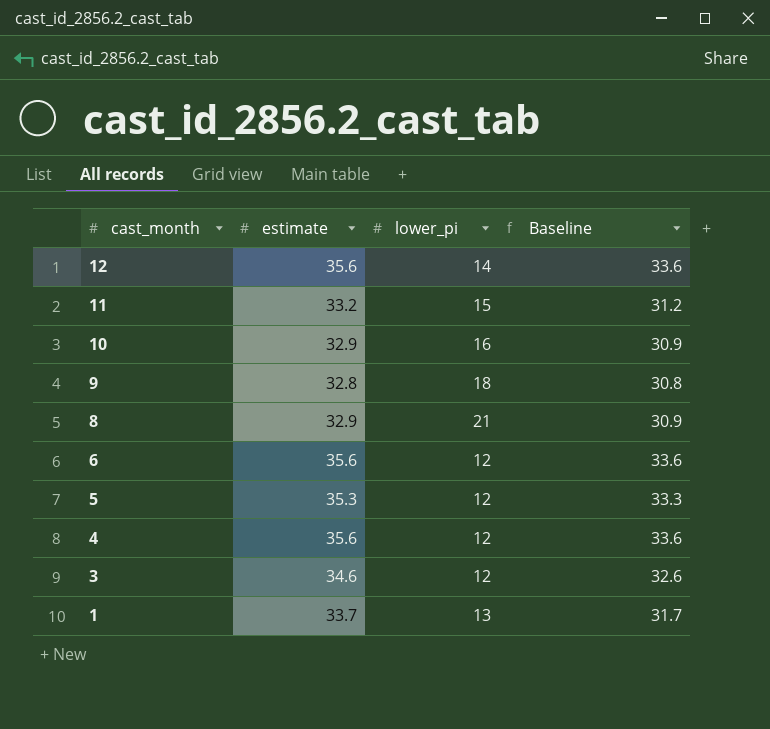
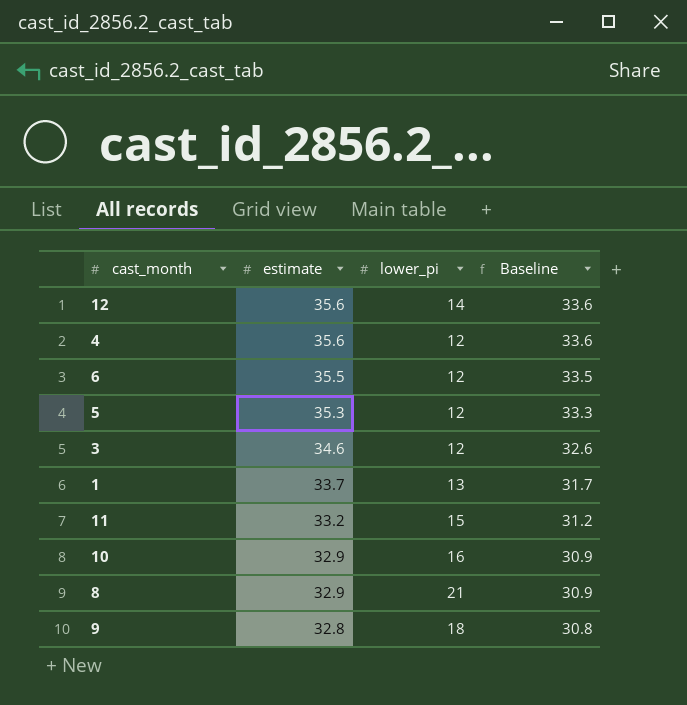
row order: cast_month descending -> estimate descending
6 | estimate: 35.6 -> 35.5
6 | Baseline: 33.6 -> 33.5

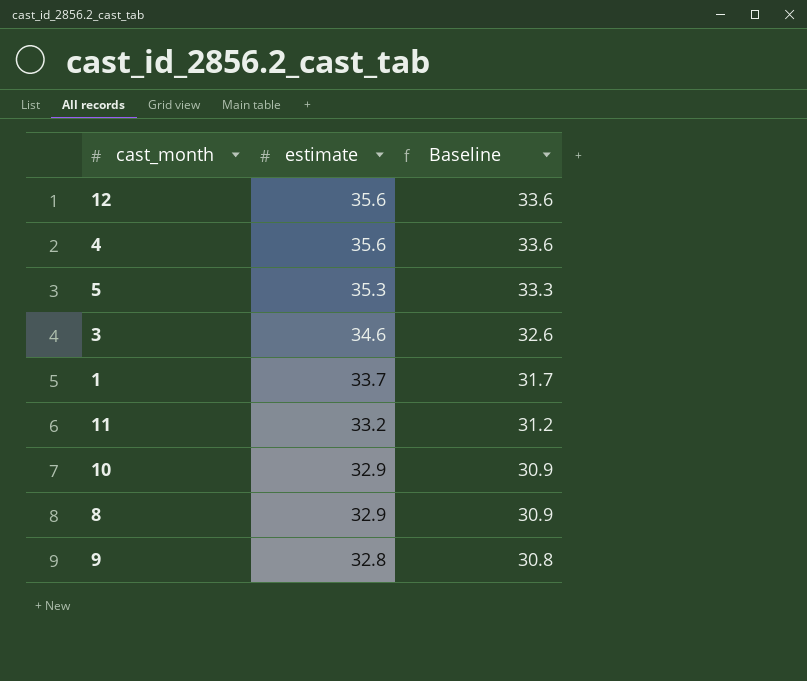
column lower_pi | position: 3 -> none
row 6: 35.5 | 12 | 33.5 -> none

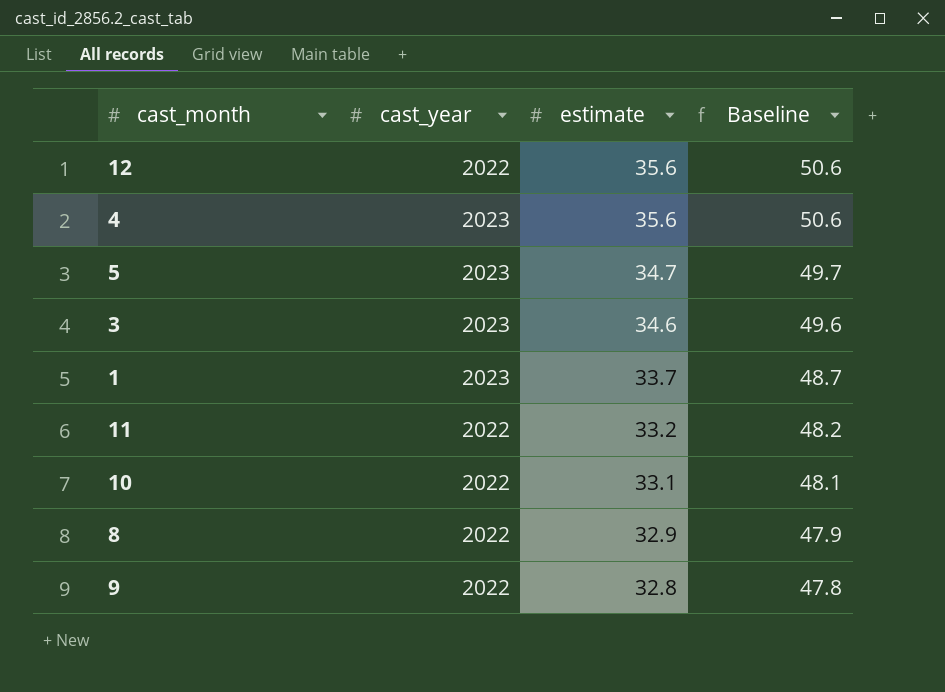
column cast_year | position: none -> 2
column Baseline | formula: [estimate] - 2 -> [estimate] + 15
5 | estimate: 35.3 -> 34.7
10 | estimate: 32.9 -> 33.1

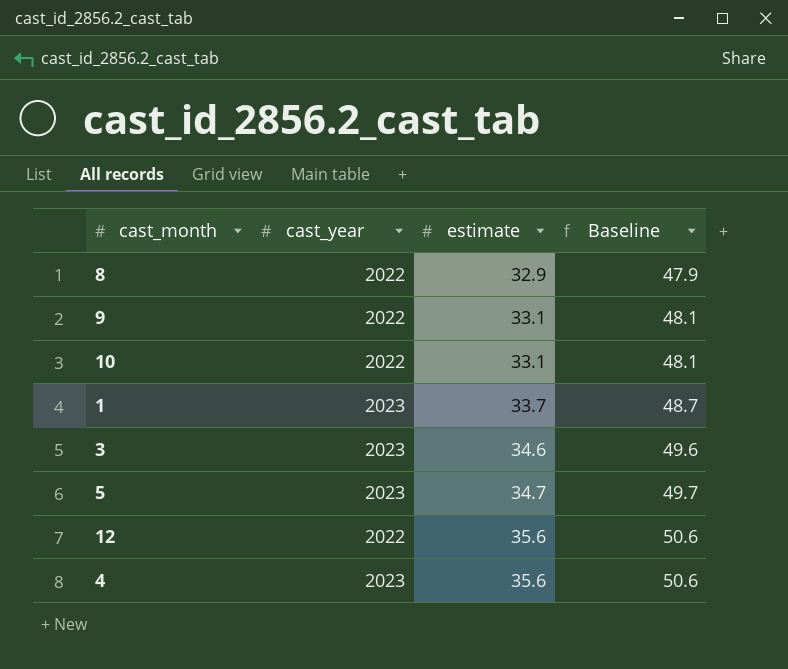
row order: estimate descending -> estimate ascending
row 11: 2022 | 33.2 | 48.2 -> none
9 | estimate: 32.8 -> 33.1
9 | Baseline: 47.8 -> 48.1

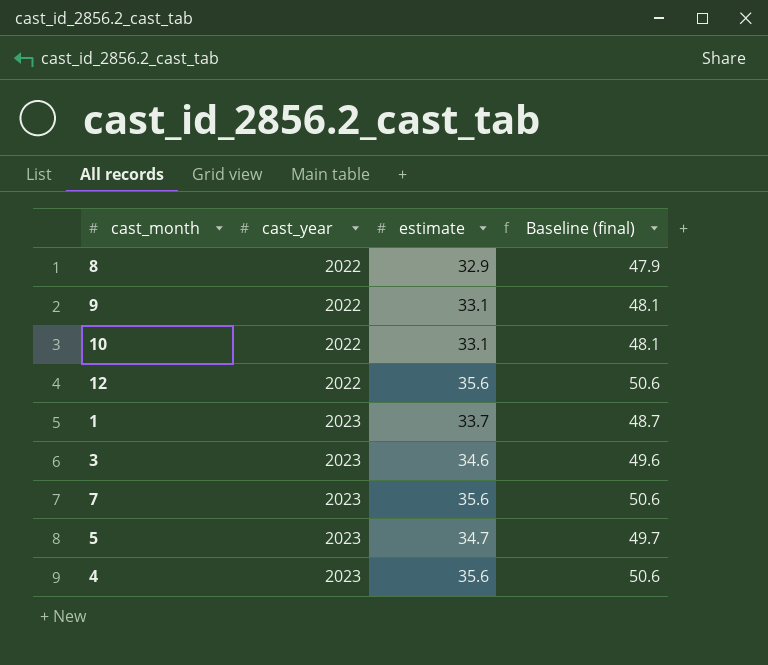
row order: estimate ascending -> cast_year ascending
column name: Baseline -> Baseline (final)
row 7: none -> 2023 | 35.6 | 50.6

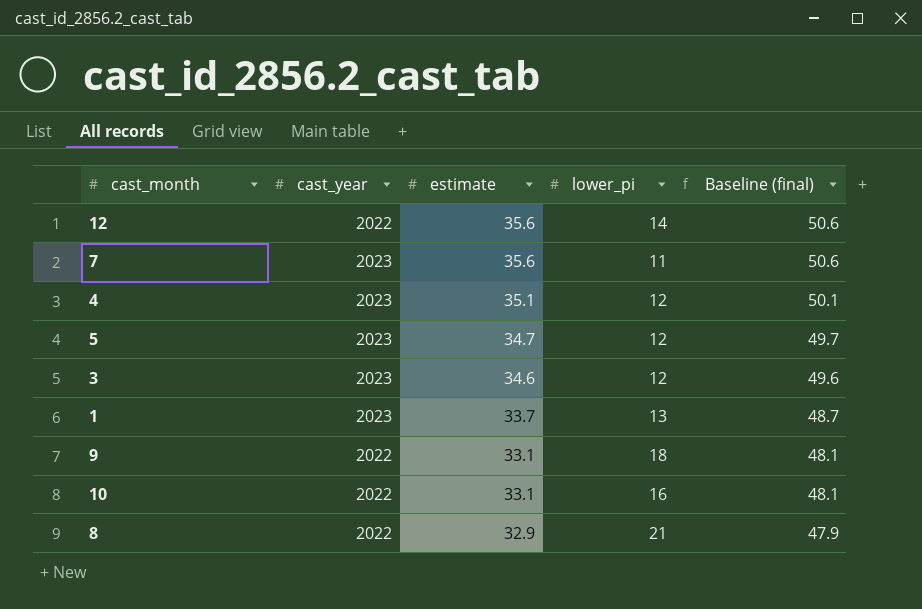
row order: cast_year ascending -> estimate descending
column lower_pi | position: none -> 4
4 | estimate: 35.6 -> 35.1
4 | Baseline (final): 50.6 -> 50.1

